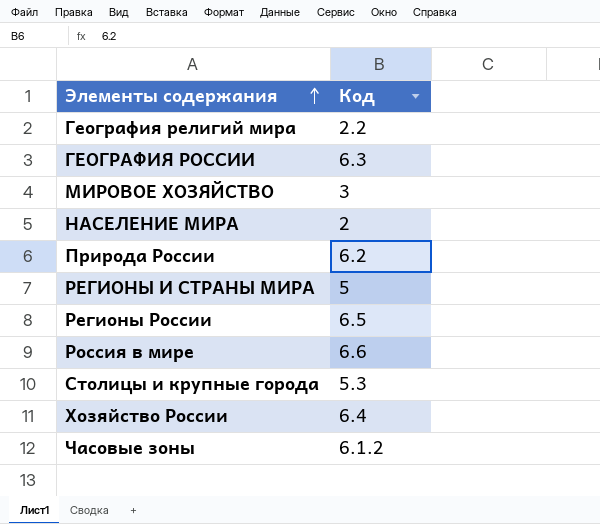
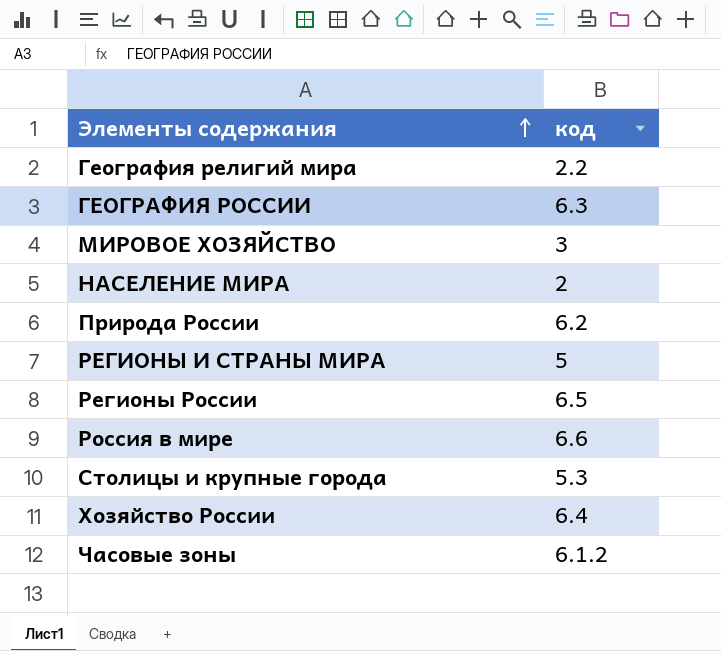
column name: Код -> код

